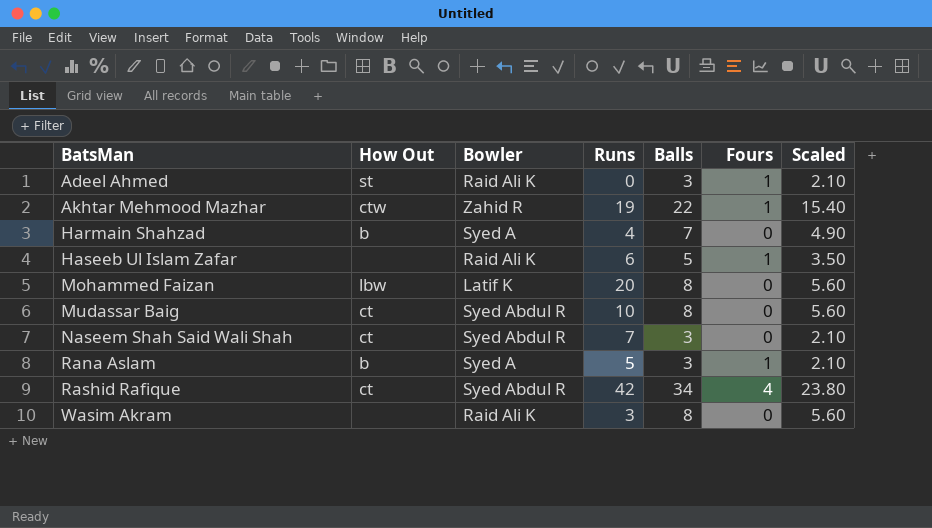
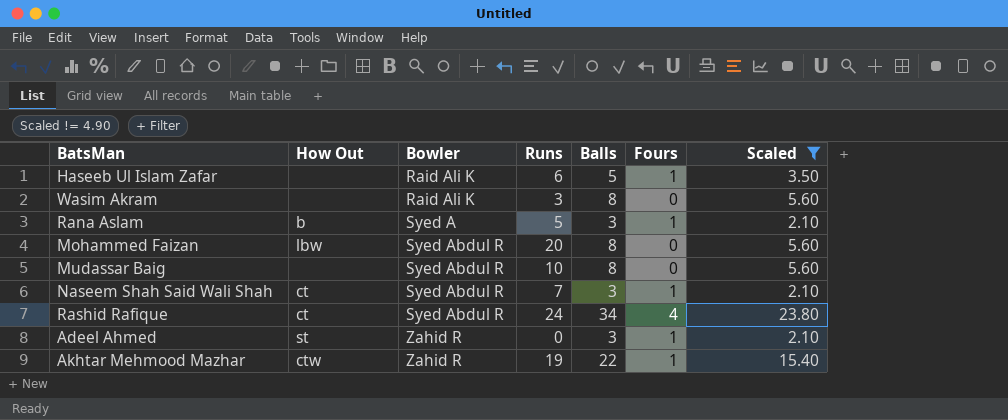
filter: none -> Scaled != 4.90
row order: BatsMan ascending -> Bowler ascending
Mohammed Faizan | Bowler: Latif K -> Syed Abdul R
Mudassar Baig | How Out: ct -> none
Naseem Shah Said Wali Shah | Fours: 0 -> 1
Rashid Rafique | Runs: 42 -> 24
Adeel Ahmed | Bowler: Raid Ali K -> Zahid R

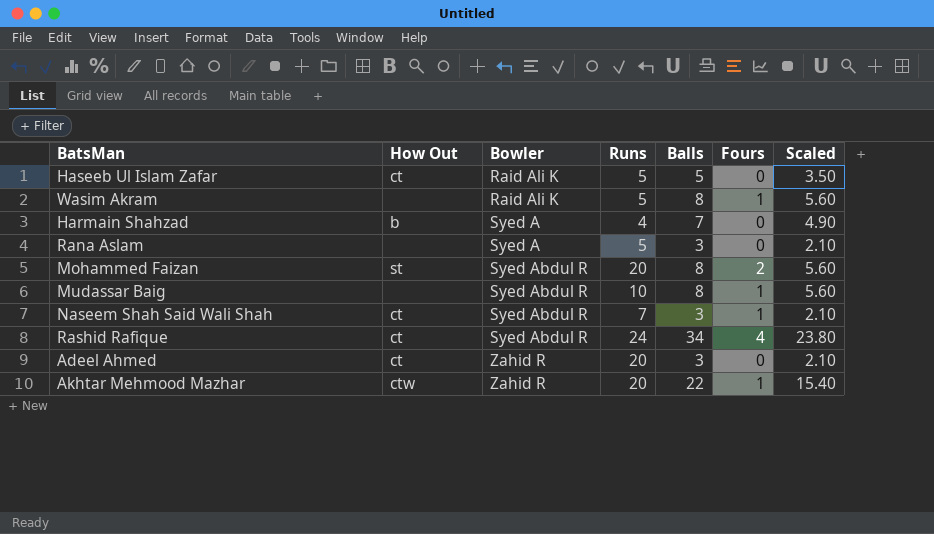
filter: Scaled != 4.90 -> none
Haseeb Ul Islam Zafar | How Out: none -> ct
Haseeb Ul Islam Zafar | Runs: 6 -> 5
Haseeb Ul Islam Zafar | Fours: 1 -> 0
Wasim Akram | Runs: 3 -> 5
Wasim Akram | Fours: 0 -> 1
Rana Aslam | How Out: b -> none
Rana Aslam | Fours: 1 -> 0
Mohammed Faizan | How Out: lbw -> st
Mohammed Faizan | Fours: 0 -> 2
Mudassar Baig | Fours: 0 -> 1
Adeel Ahmed | How Out: st -> ct
Adeel Ahmed | Runs: 0 -> 20
Adeel Ahmed | Fours: 1 -> 0
Akhtar Mehmood Mazhar | Runs: 19 -> 20

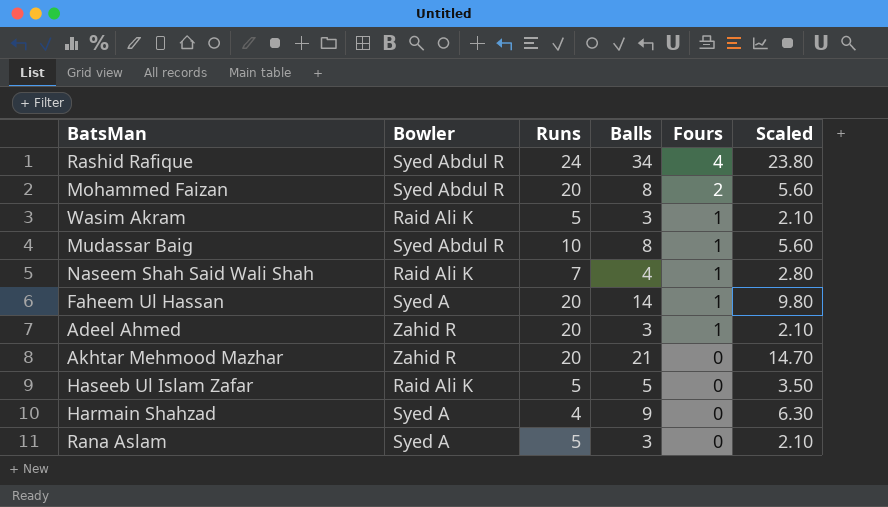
row order: Bowler ascending -> Fours descending
column How Out | position: 2 -> none
Wasim Akram | Balls: 8 -> 3
Wasim Akram | Scaled: 5.60 -> 2.10
Naseem Shah Said Wali Shah | Bowler: Syed Abdul R -> Raid Ali K
Naseem Shah Said Wali Shah | Balls: 3 -> 4
Naseem Shah Said Wali Shah | Scaled: 2.10 -> 2.80
row Faheem Ul Hassan: none -> Syed A | 20 | 14 | 1 | 9.80
Adeel Ahmed | Fours: 0 -> 1
Akhtar Mehmood Mazhar | Balls: 22 -> 21
Akhtar Mehmood Mazhar | Fours: 1 -> 0
Akhtar Mehmood Mazhar | Scaled: 15.40 -> 14.70
Harmain Shahzad | Balls: 7 -> 9
Harmain Shahzad | Scaled: 4.90 -> 6.30

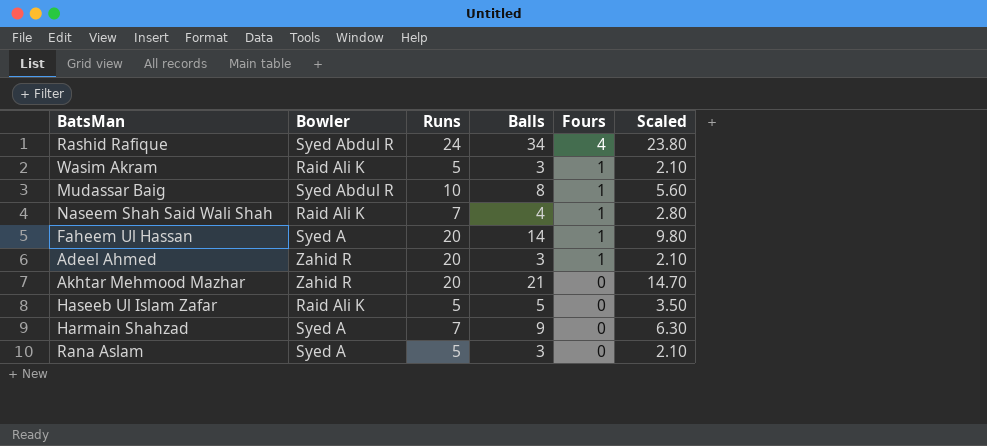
row Mohammed Faizan: Syed Abdul R | 20 | 8 | 2 | 5.60 -> none
Harmain Shahzad | Runs: 4 -> 7

